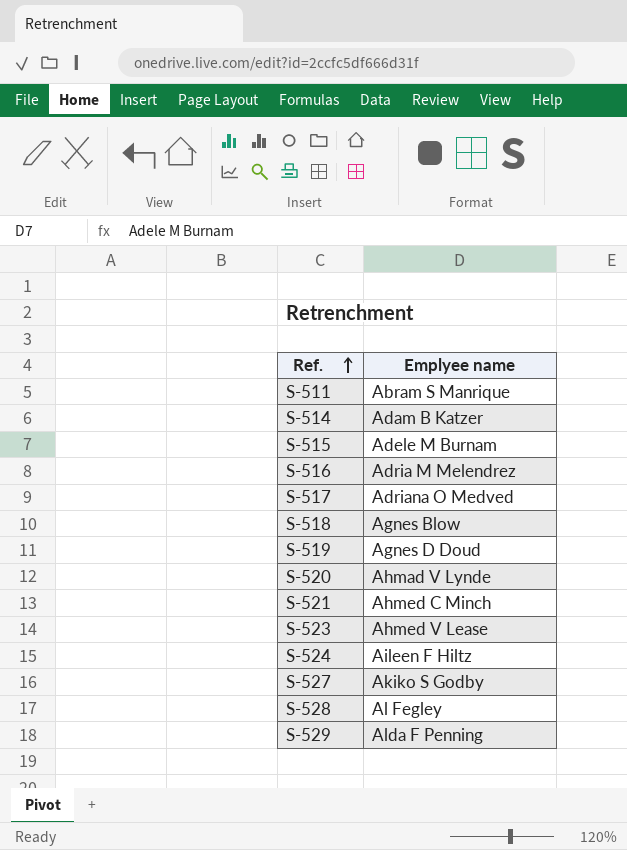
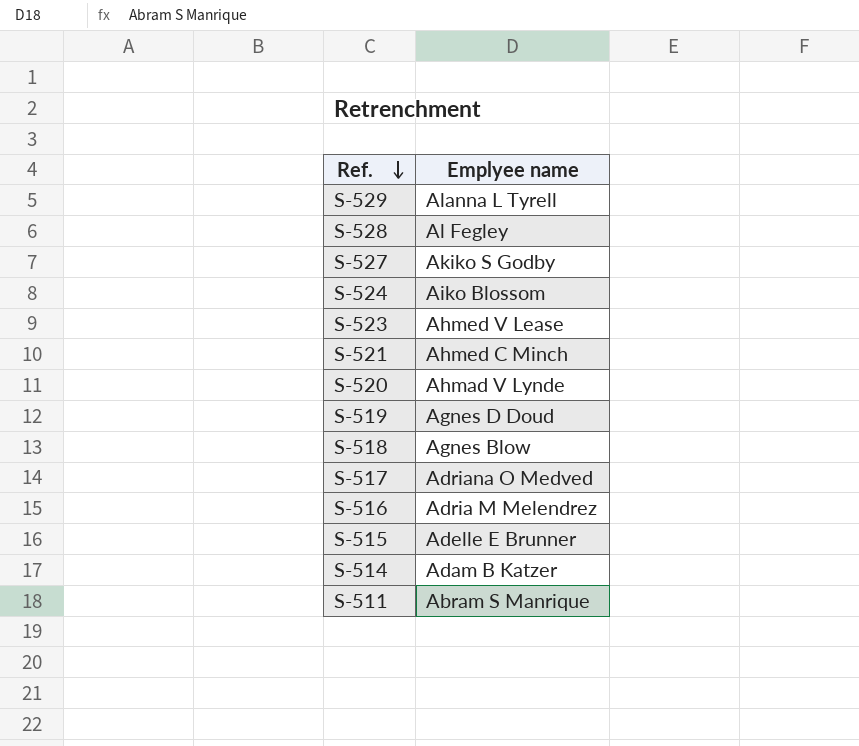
row order: Ref. ascending -> Ref. descending
S-529 | Emplyee name: Alda F Penning -> Alanna L Tyrell
S-524 | Emplyee name: Aileen F Hiltz -> Aiko Blossom
S-515 | Emplyee name: Adele M Burnam -> Adelle E Brunner

